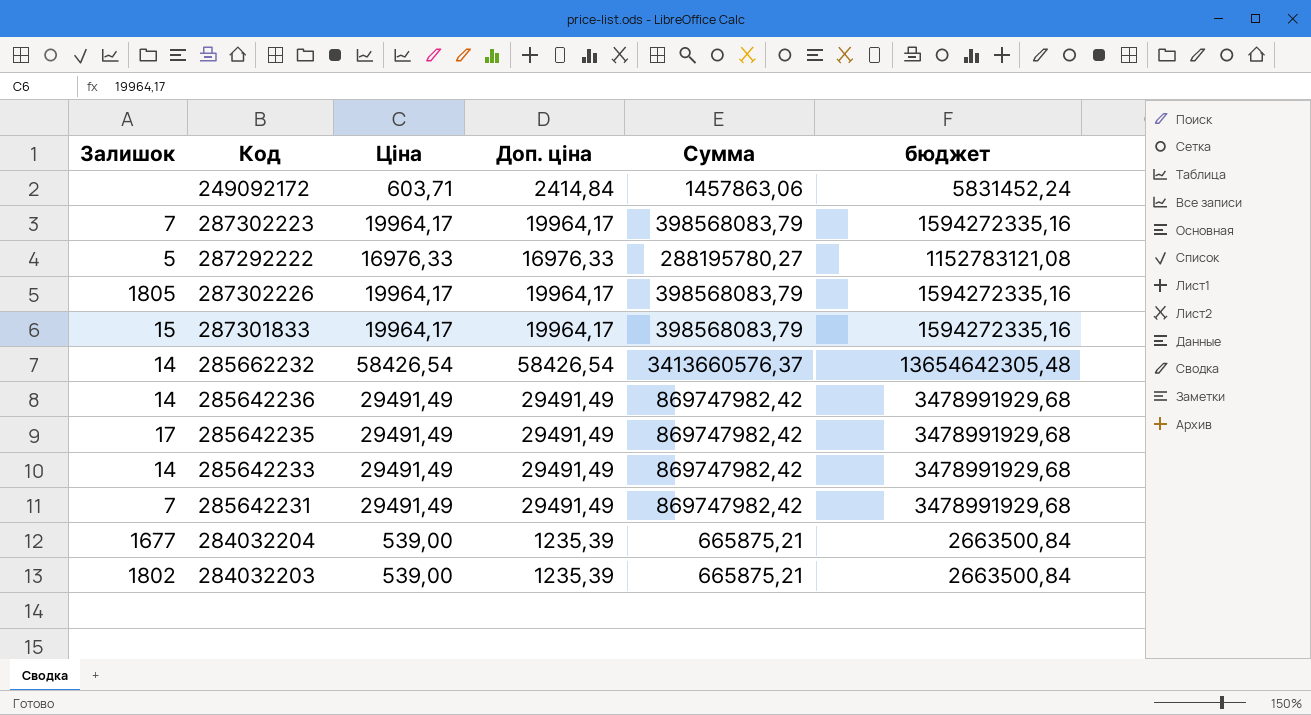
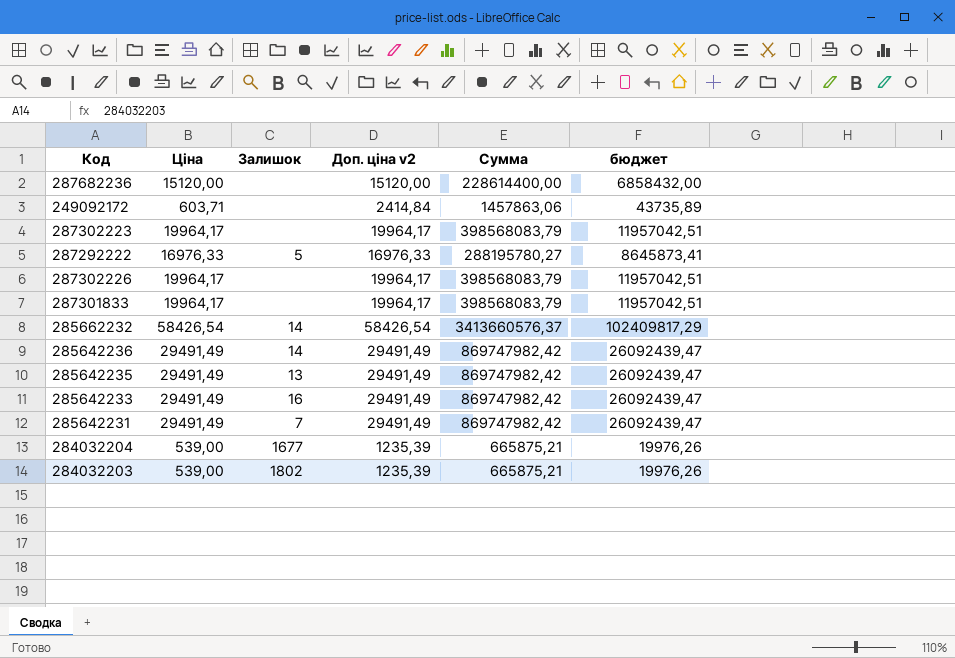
column Залишок | position: 1 -> 3
column name: Доп. ціна -> Доп. ціна v2
column бюджет | formula: [Сумма] * 4 -> [Сумма] * 0,03
row 287682236: none -> 15120,00 | none | 15120,00 | 228614400,00 | 6858432,00
287302223 | Залишок: 7 -> none
287302226 | Залишок: 1805 -> none
287301833 | Залишок: 15 -> none
285642235 | Залишок: 17 -> 13
285642233 | Залишок: 14 -> 16

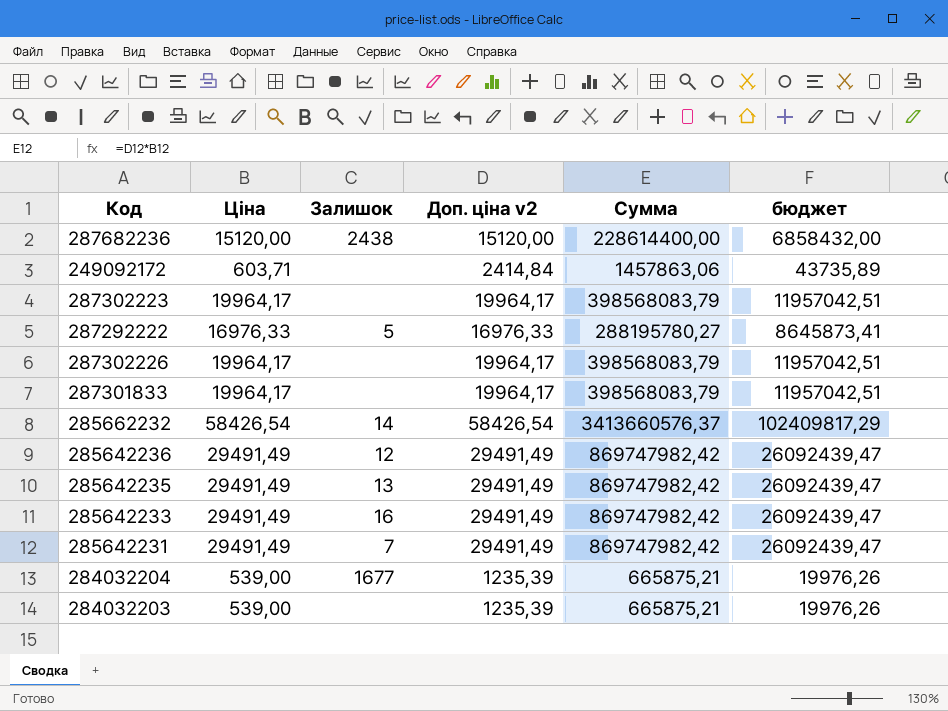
287682236 | Залишок: none -> 2438
285642236 | Залишок: 14 -> 12
284032203 | Залишок: 1802 -> none

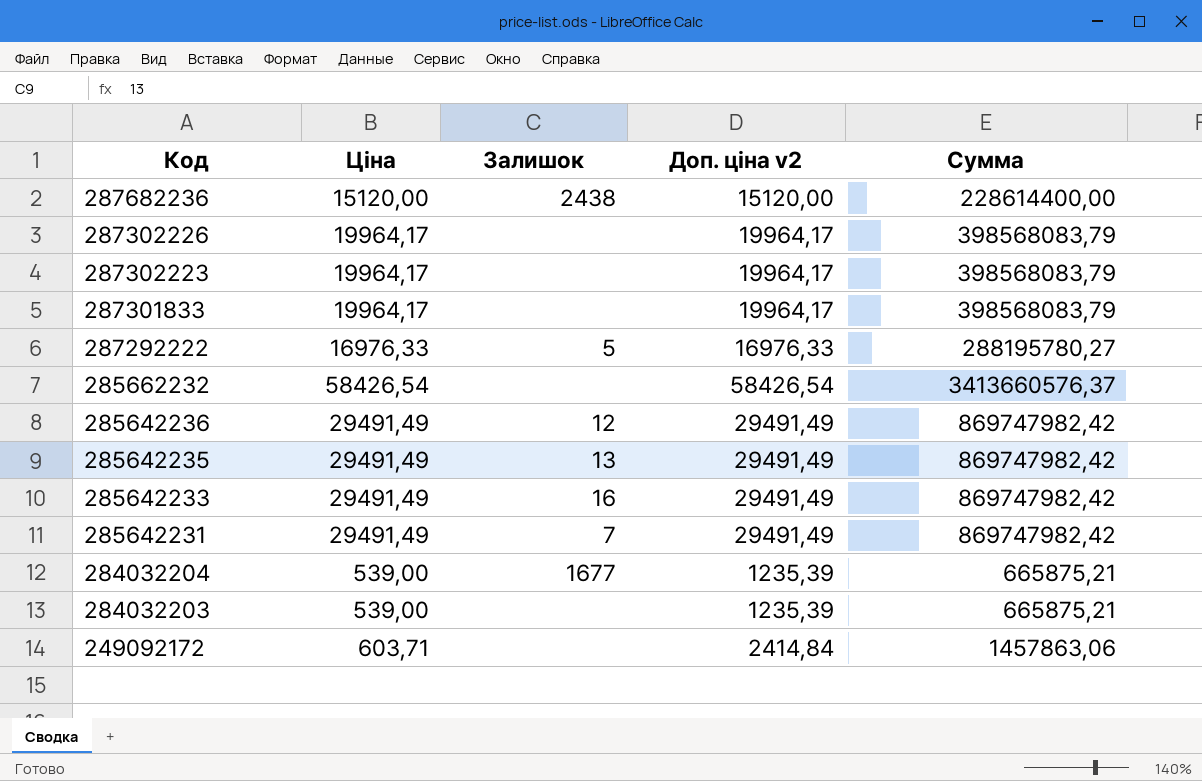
row order: none -> Код descending
column бюджет | formula: [Сумма] * 0,03 -> none
285662232 | Залишок: 14 -> none

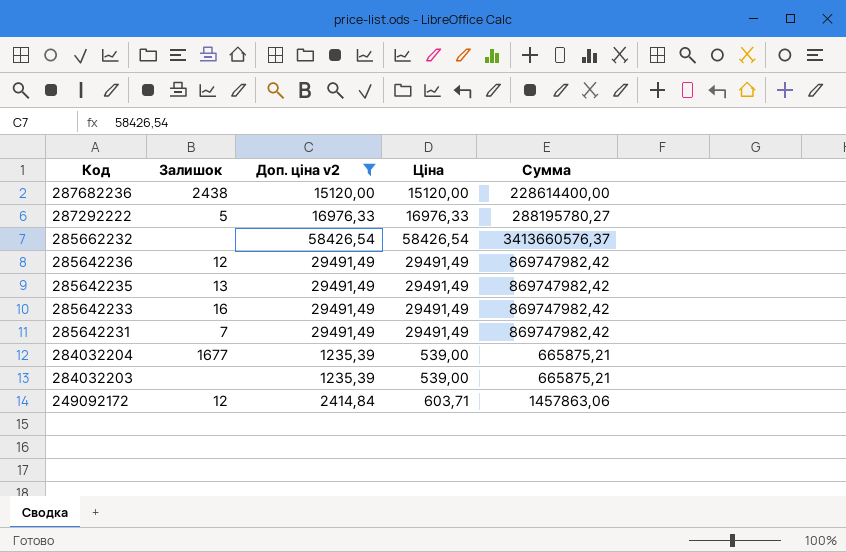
filter: none -> Доп. ціна v2 != 19964,17
column Ціна | position: 2 -> 4
249092172 | Залишок: none -> 12

